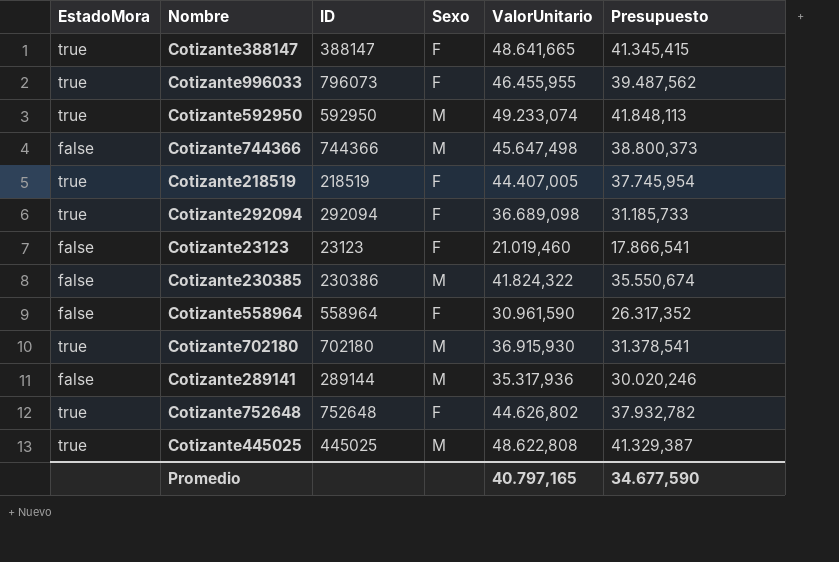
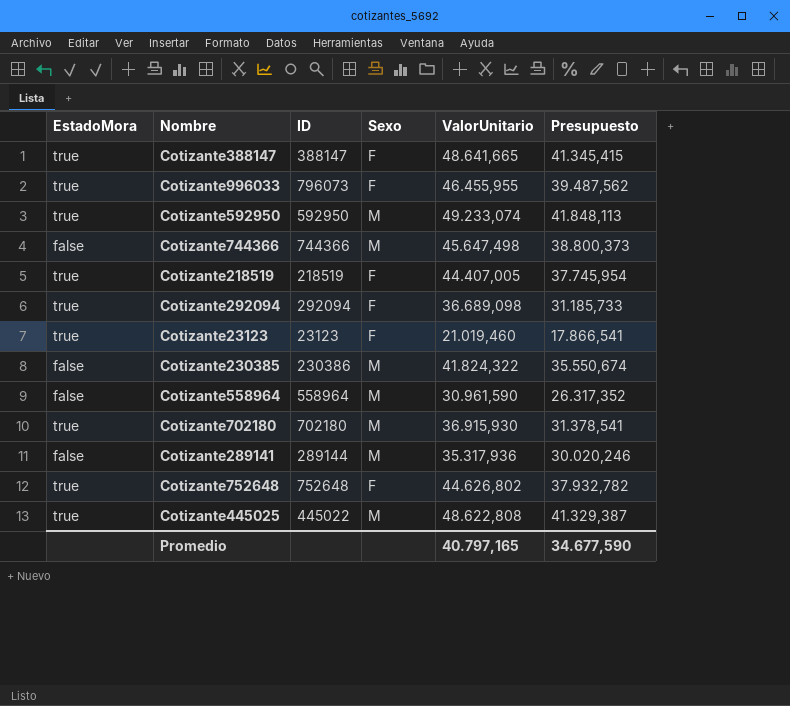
Cotizante23123 | EstadoMora: false -> true
Cotizante558964 | Sexo: F -> M
Cotizante445025 | ID: 445025 -> 445022

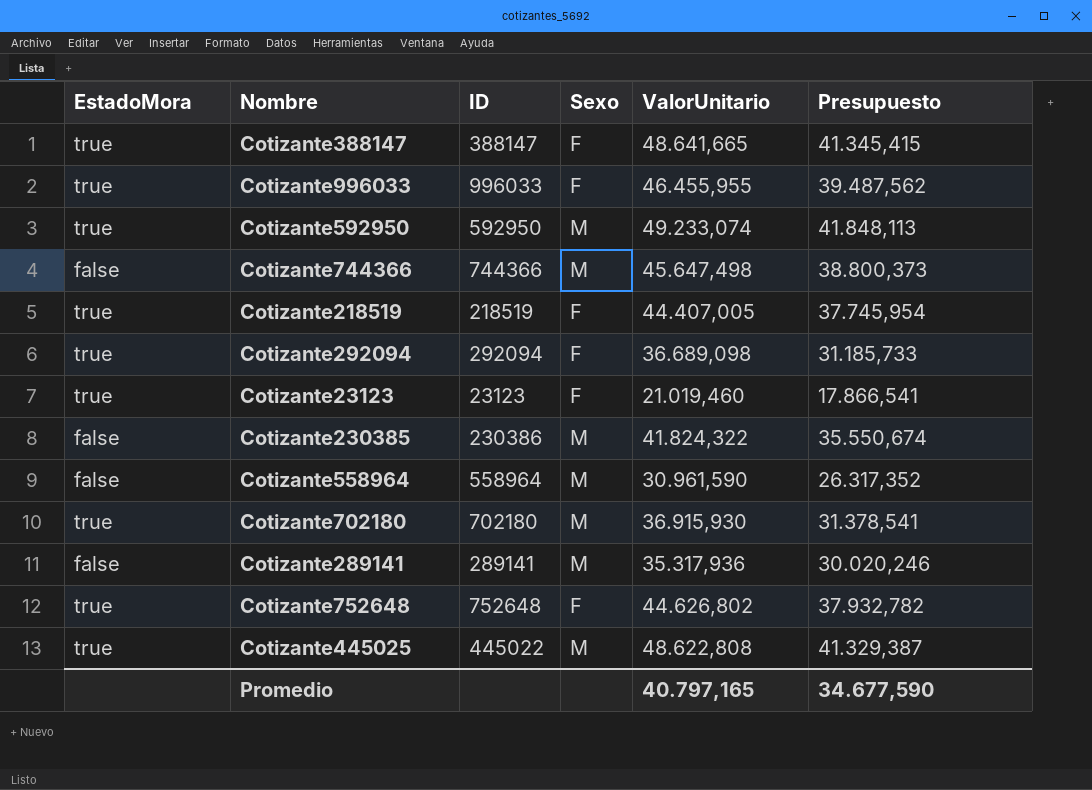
Cotizante996033 | ID: 796073 -> 996033
Cotizante289141 | ID: 289144 -> 289141

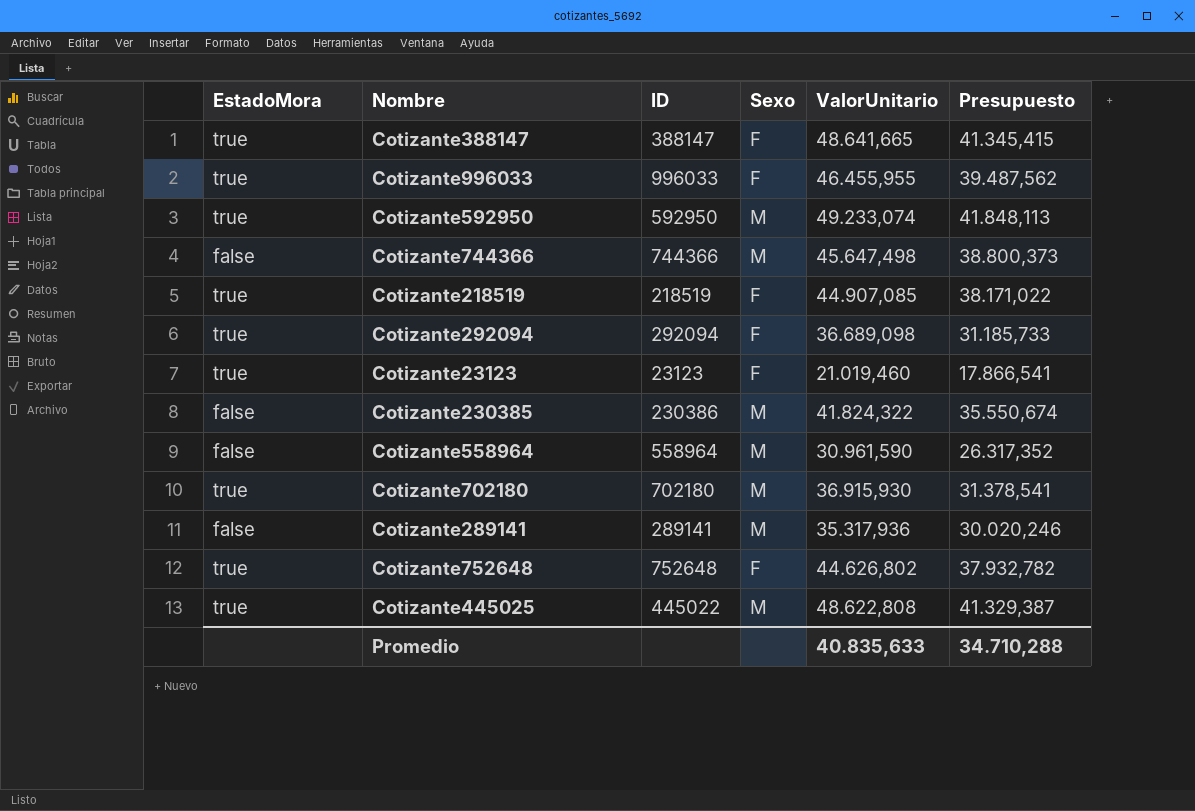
Cotizante218519 | ValorUnitario: 44.407,005 -> 44.907,085
Cotizante218519 | Presupuesto: 37.745,954 -> 38.171,022
Promedio | ValorUnitario: 40.797,165 -> 40.835,633
Promedio | Presupuesto: 34.677,590 -> 34.710,288

